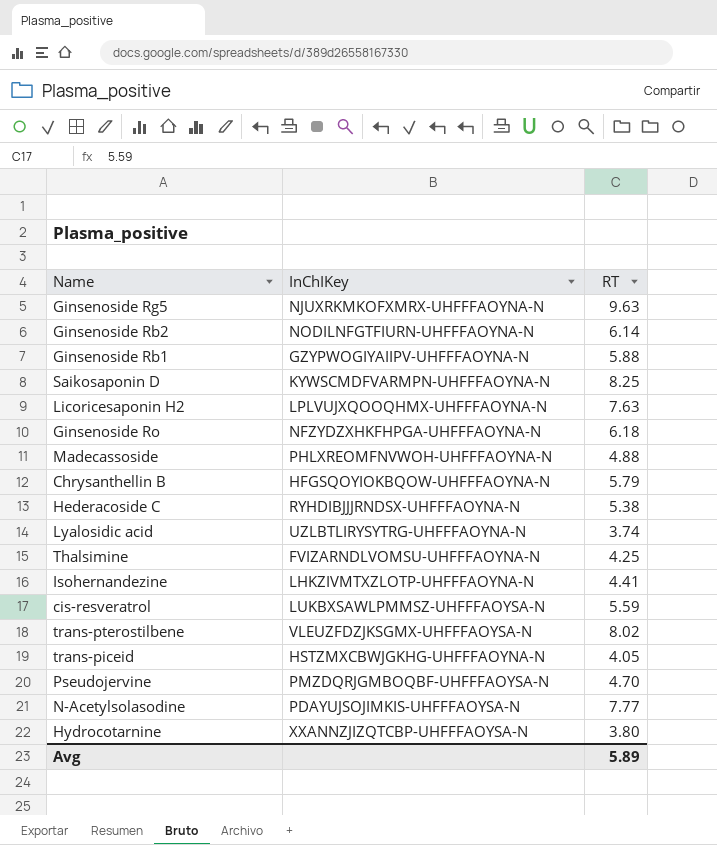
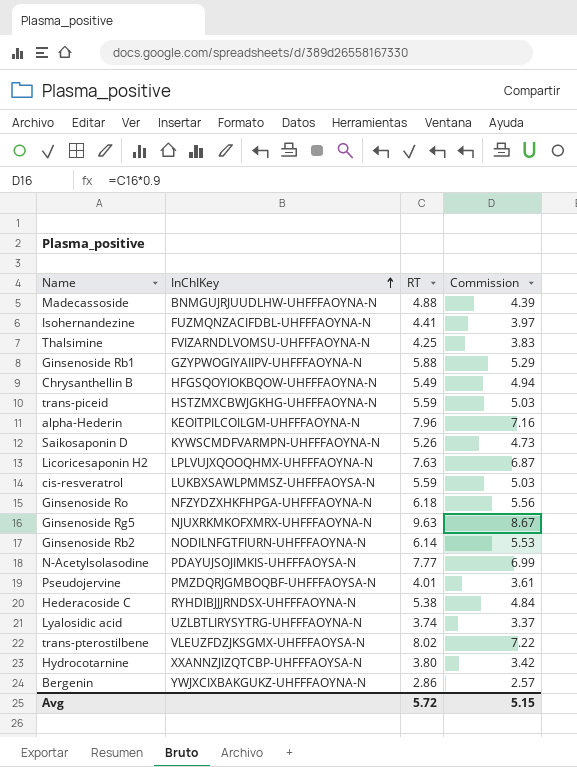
row order: none -> InChIKey ascending
column Commission | formula: none -> [RT] * 0.9
Madecassoside | InChIKey: PHLXREOMFNVWOH-UHFFFAOYNA-N -> BNMGUJRJUUDLHW-UHFFFAOYNA-N
Isohernandezine | InChIKey: LHKZIVMTXZLOTP-UHFFFAOYNA-N -> FUZMQNZACIFDBL-UHFFFAOYNA-N
Chrysanthellin B | RT: 5.79 -> 5.49
trans-piceid | RT: 4.05 -> 5.59
row alpha-Hederin: none -> KEOITPILCOILGM-UHFFFAOYNA-N | 7.96 | 7.16
Saikosaponin D | RT: 8.25 -> 5.26
Pseudojervine | RT: 4.70 -> 4.01
row Bergenin: none -> YWJXCIXBAKGUKZ-UHFFFAOYNA-N | 2.86 | 2.57
Avg | RT: 5.89 -> 5.72

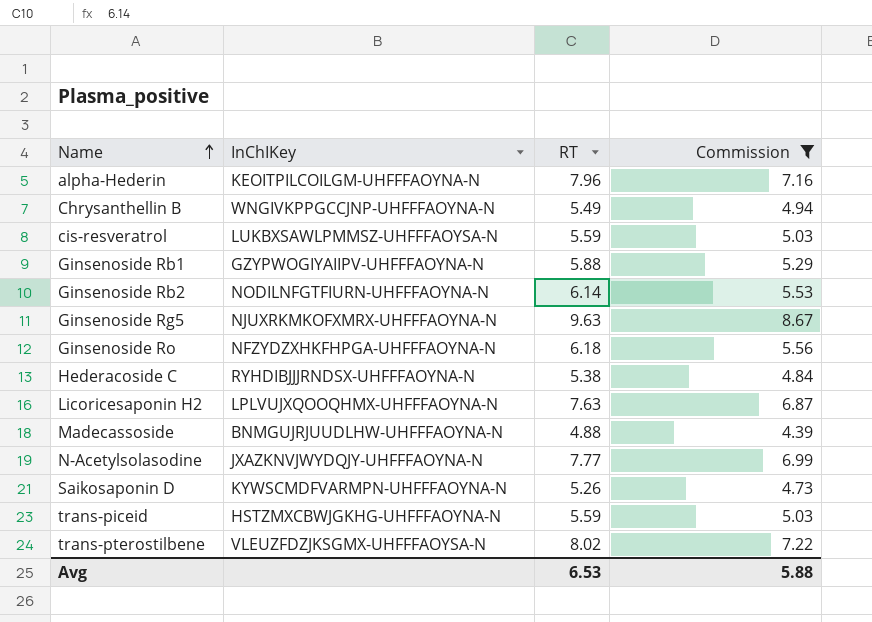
filter: none -> Commission >= 4.39
row order: InChIKey ascending -> Name ascending
Chrysanthellin B | InChIKey: HFGSQOYIOKBQOW-UHFFFAOYNA-N -> WNGIVKPPGCCJNP-UHFFFAOYNA-N
N-Acetylsolasodine | InChIKey: PDAYUJSOJIMKIS-UHFFFAOYSA-N -> JXAZKNVJWYDQJY-UHFFFAOYNA-N
Avg | RT: 5.72 -> 6.53
Avg | Commission: 5.15 -> 5.88

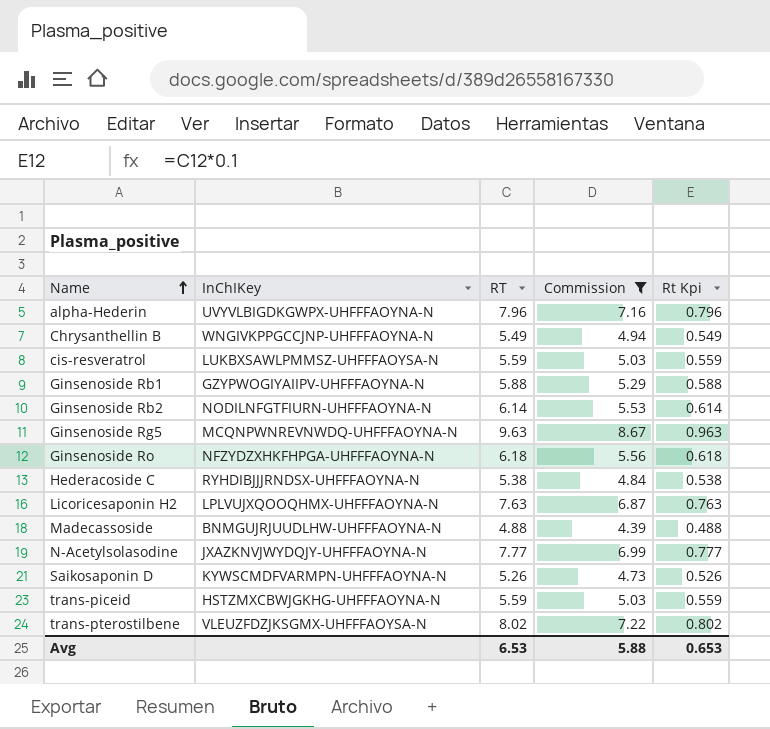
column Rt Kpi | formula: none -> [RT] * 0.1
alpha-Hederin | InChIKey: KEOITPILCOILGM-UHFFFAOYNA-N -> UVYVLBIGDKGWPX-UHFFFAOYNA-N
Ginsenoside Rg5 | InChIKey: NJUXRKMKOFXMRX-UHFFFAOYNA-N -> MCQNPWNREVNWDQ-UHFFFAOYNA-N

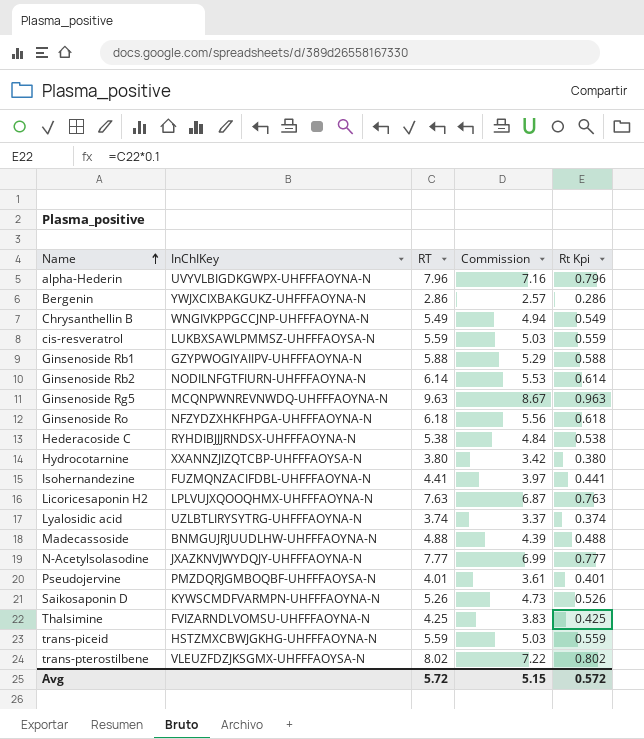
filter: Commission >= 4.39 -> none
Avg | RT: 6.53 -> 5.72
Avg | Commission: 5.88 -> 5.15
Avg | Rt Kpi: 0.653 -> 0.572

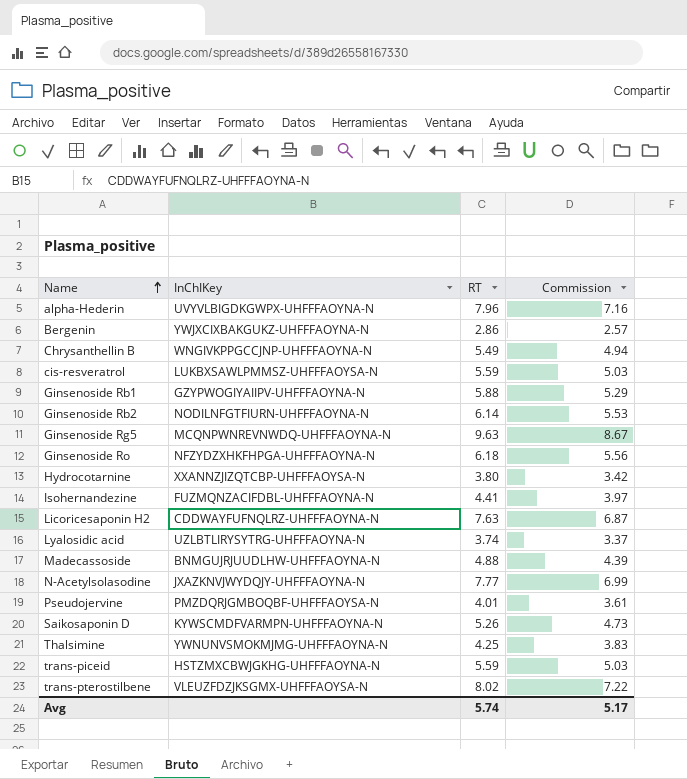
column Rt Kpi | formula: [RT] * 0.1 -> none
row Hederacoside C: RYHDIBJJJRNDSX-UHFFFAOYNA-N | 5.38 | 4.84 | 0.538 -> none
Licoricesaponin H2 | InChIKey: LPLVUJXQOOQHMX-UHFFFAOYNA-N -> CDDWAYFUFNQLRZ-UHFFFAOYNA-N
Thalsimine | InChIKey: FVIZARNDLVOMSU-UHFFFAOYNA-N -> YWNUNVSMOKMJMG-UHFFFAOYNA-N
Avg | RT: 5.72 -> 5.74
Avg | Commission: 5.15 -> 5.17

